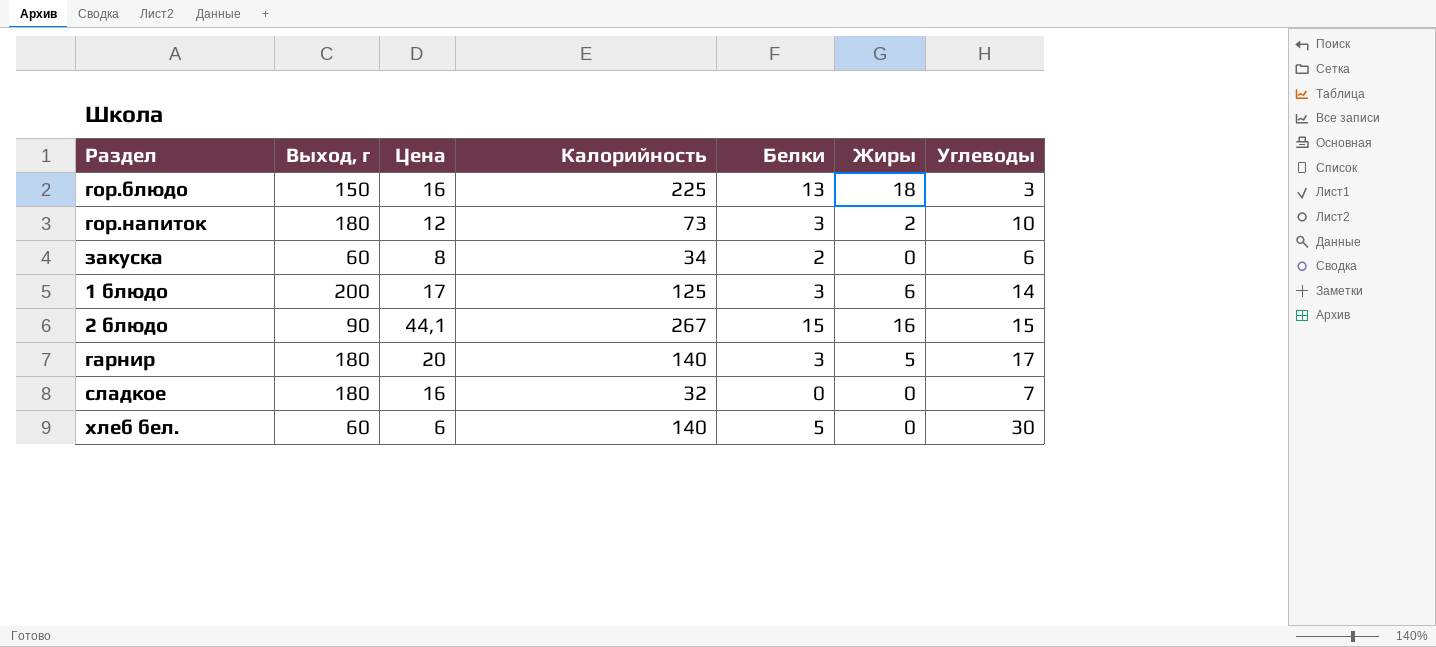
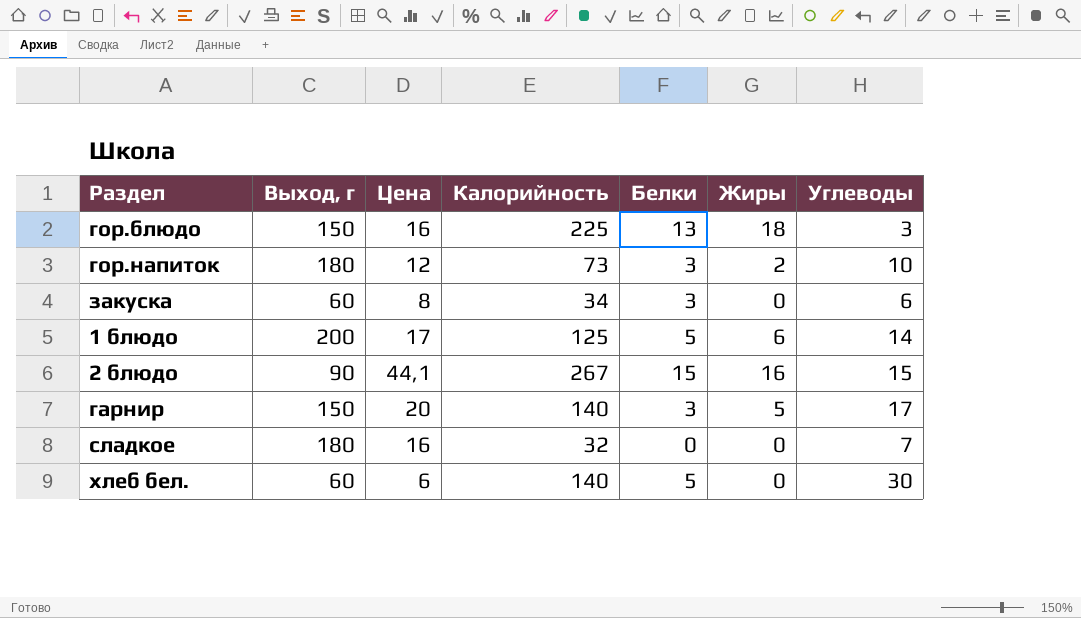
закуска | Белки: 2 -> 3
1 блюдо | Белки: 3 -> 5
гарнир | Выход, г: 180 -> 150

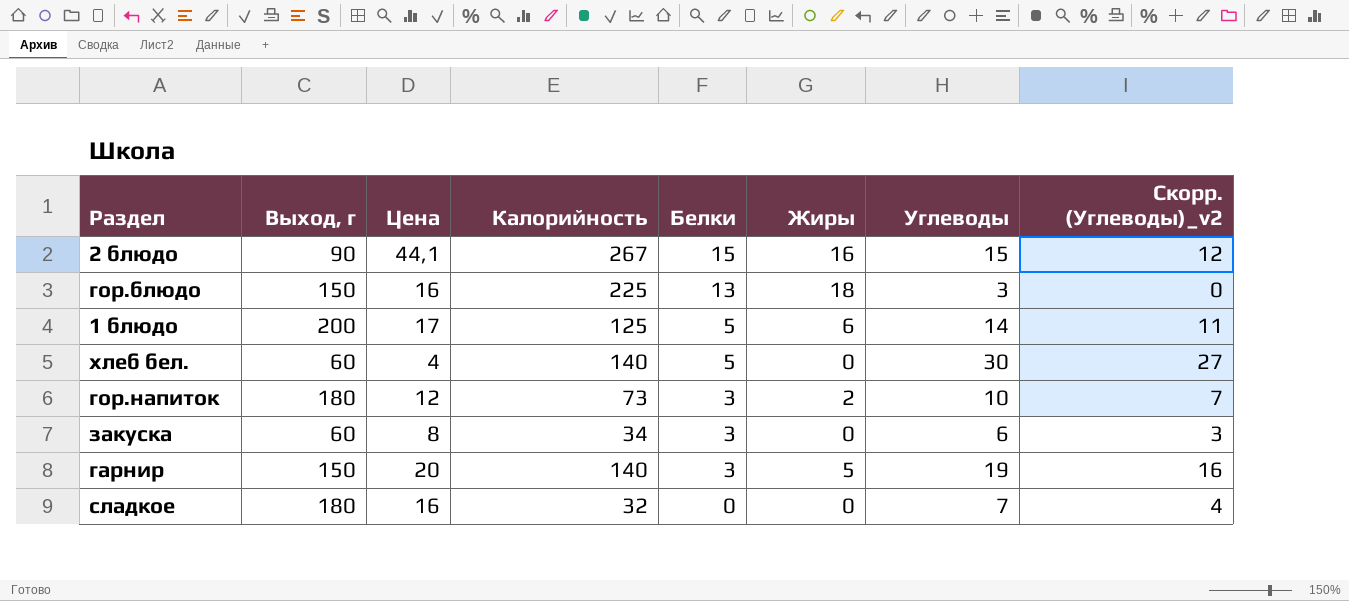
row order: none -> Белки descending
column Скорр. (Углеводы)_v2 | formula: none -> [Углеводы] - 3
хлеб бел. | Цена: 6 -> 4
гарнир | Углеводы: 17 -> 19

